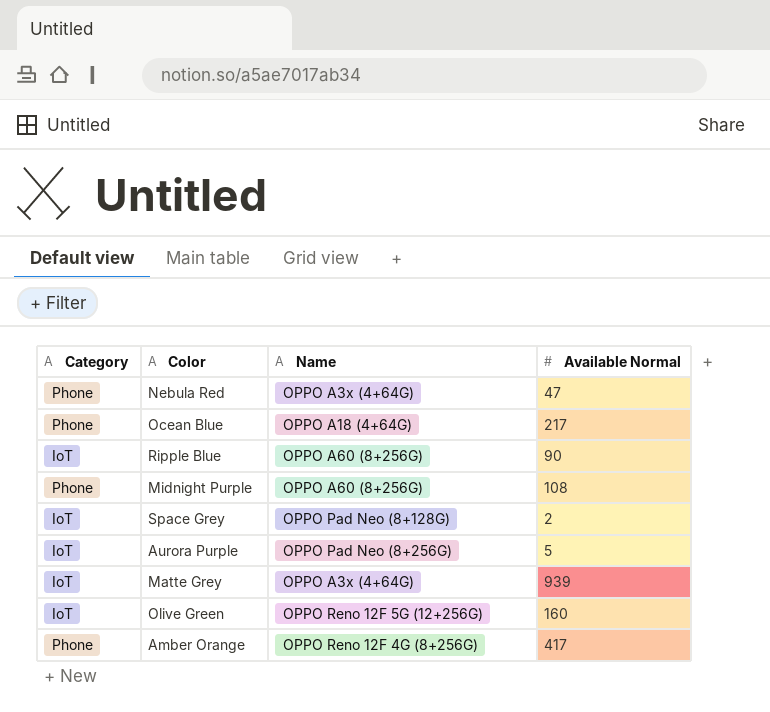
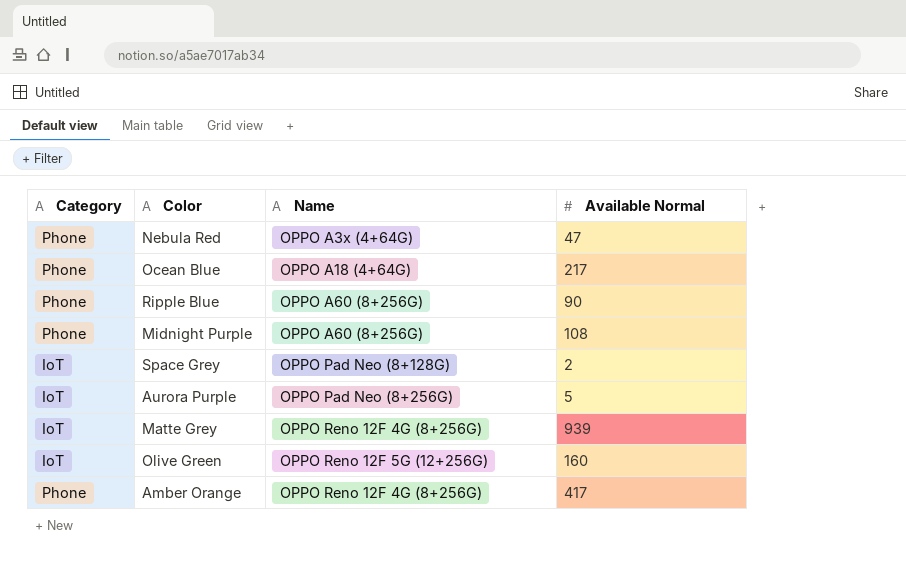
Ripple Blue | Category: IoT -> Phone
Matte Grey | Name: OPPO A3x (4+64G) -> OPPO Reno 12F 4G (8+256G)

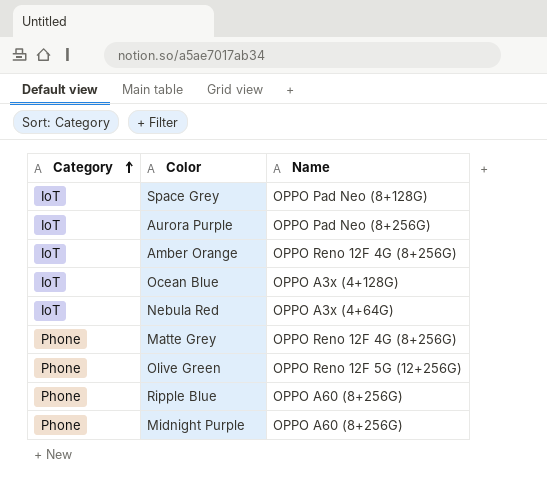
row order: none -> Category ascending
column Available Normal | position: 4 -> none
Amber Orange | Category: Phone -> IoT
Ocean Blue | Category: Phone -> IoT
Ocean Blue | Name: OPPO A18 (4+64G) -> OPPO A3x (4+128G)
Nebula Red | Category: Phone -> IoT
Matte Grey | Category: IoT -> Phone
Olive Green | Category: IoT -> Phone

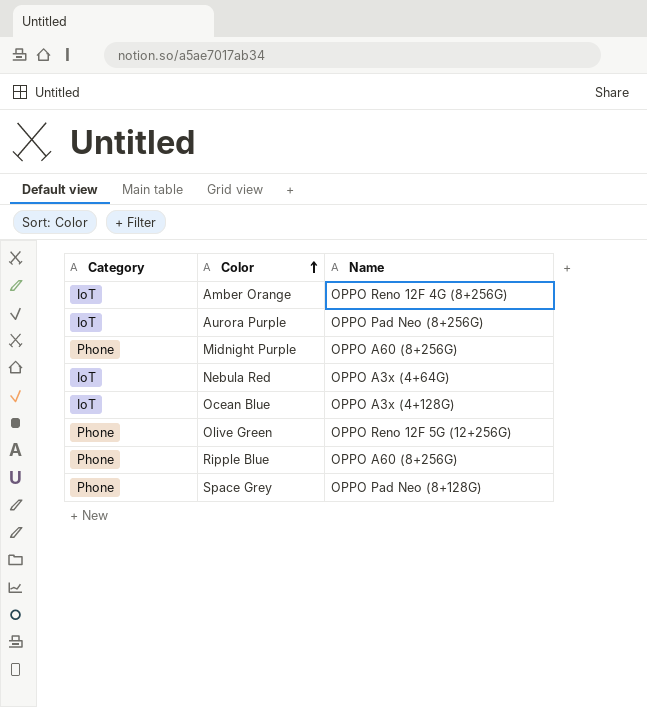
row order: Category ascending -> Color ascending
row Matte Grey: Phone | OPPO Reno 12F 4G (8+256G) -> none
Space Grey | Category: IoT -> Phone

